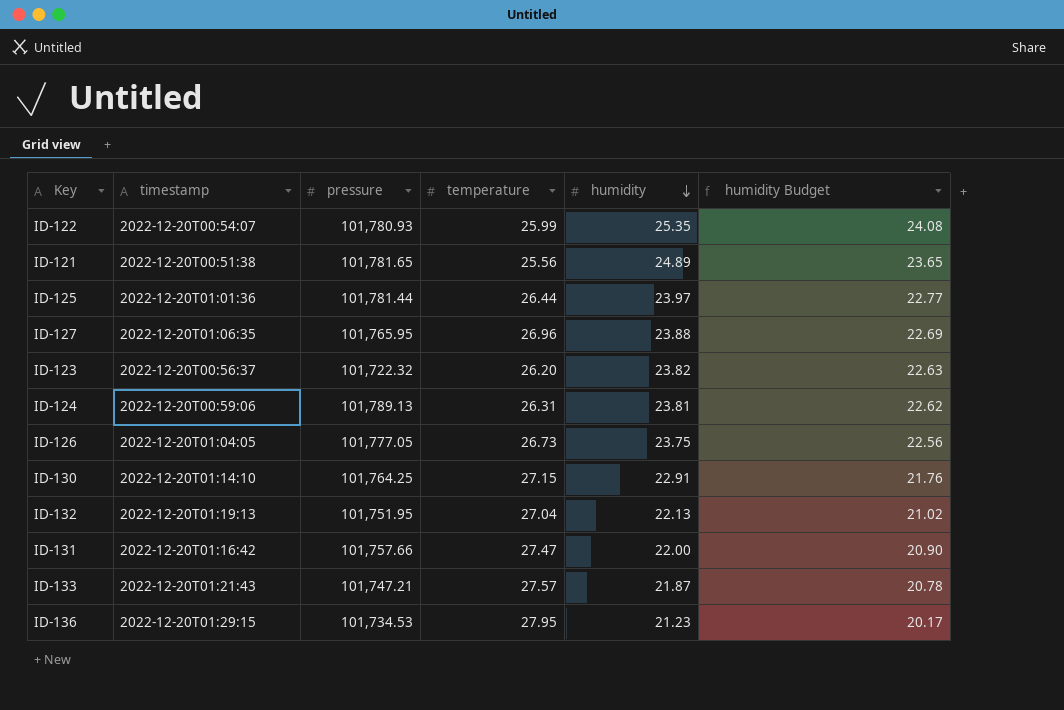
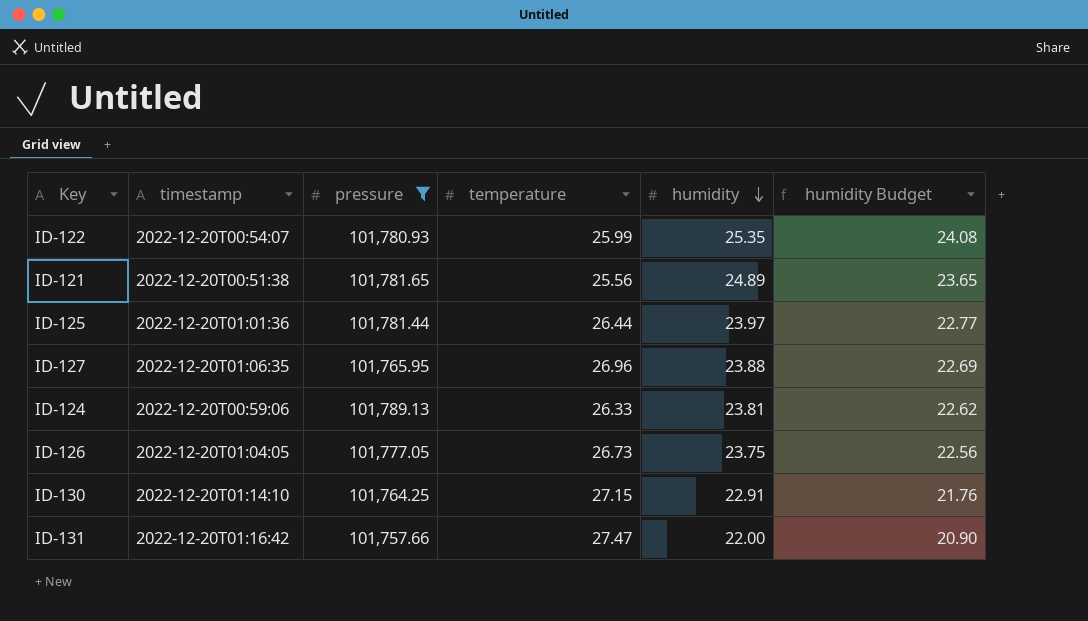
filter: none -> pressure >= 101,757.66
ID-124 | temperature: 26.31 -> 26.33

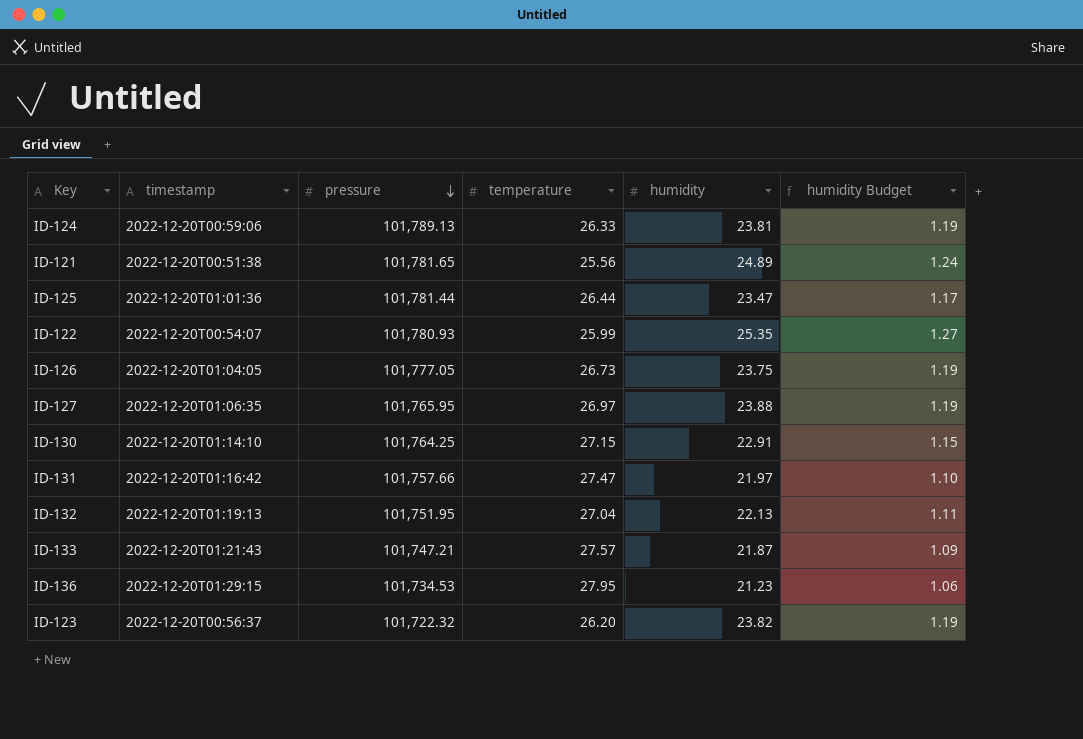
filter: pressure >= 101,757.66 -> none
row order: humidity descending -> pressure descending
column humidity Budget | formula: [humidity] * 0.95 -> [humidity] * 0.05
ID-125 | humidity: 23.97 -> 23.47
ID-127 | temperature: 26.96 -> 26.97
ID-131 | humidity: 22.00 -> 21.97

